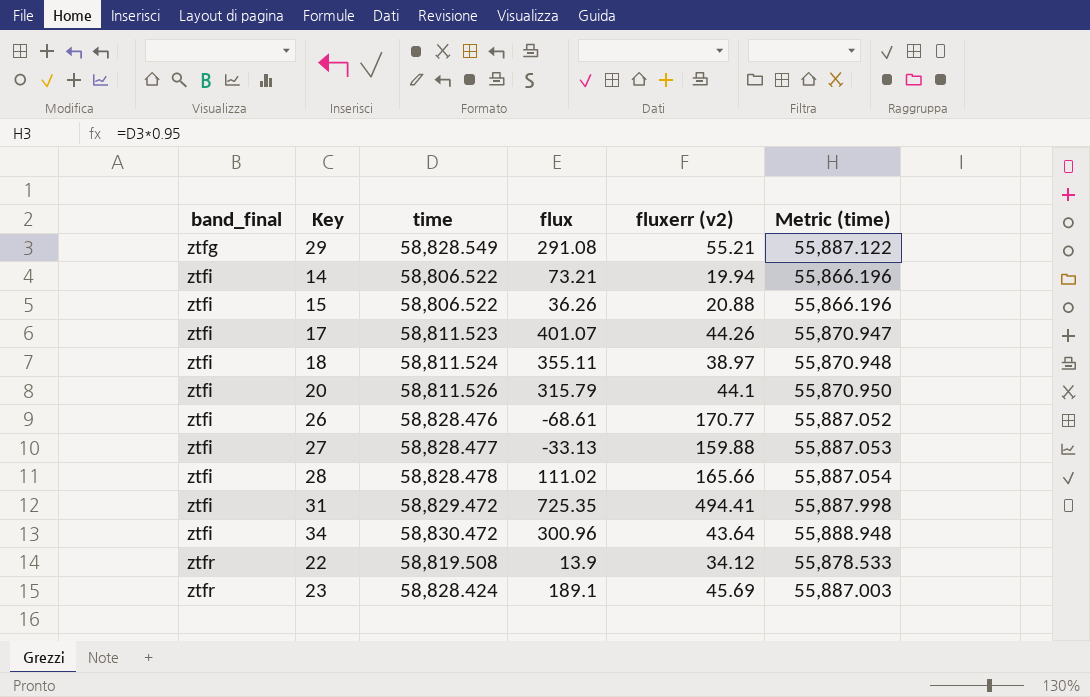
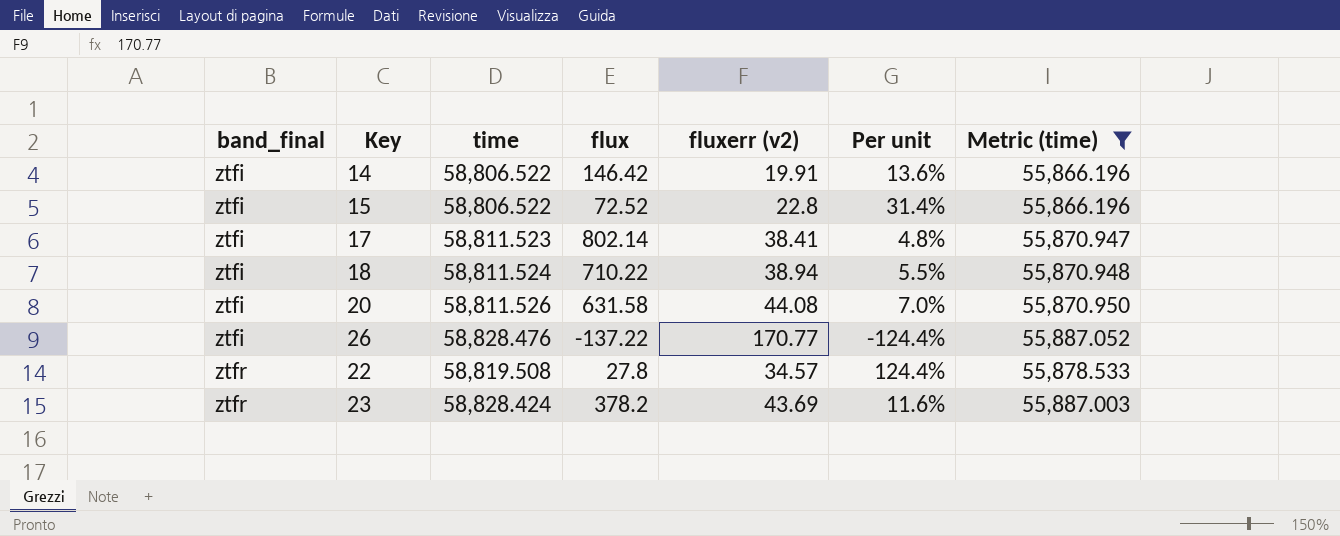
filter: none -> Metric (time) <= 55,887.052
column Per unit | formula: none -> [fluxerr (v2)] / [flux]
14 | flux: 73.21 -> 146.42
14 | fluxerr (v2): 19.94 -> 19.91
15 | flux: 36.26 -> 72.52
15 | fluxerr (v2): 20.88 -> 22.8
17 | flux: 401.07 -> 802.14
17 | fluxerr (v2): 44.26 -> 38.41
18 | flux: 355.11 -> 710.22
18 | fluxerr (v2): 38.97 -> 38.94
20 | flux: 315.79 -> 631.58
20 | fluxerr (v2): 44.1 -> 44.08
26 | flux: -68.61 -> -137.22
22 | flux: 13.9 -> 27.8
22 | fluxerr (v2): 34.12 -> 34.57
23 | flux: 189.1 -> 378.2
23 | fluxerr (v2): 45.69 -> 43.69

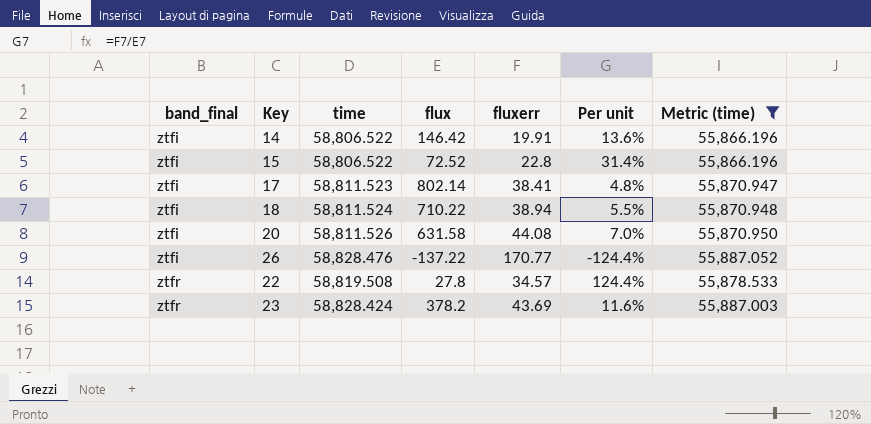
column name: fluxerr (v2) -> fluxerr

